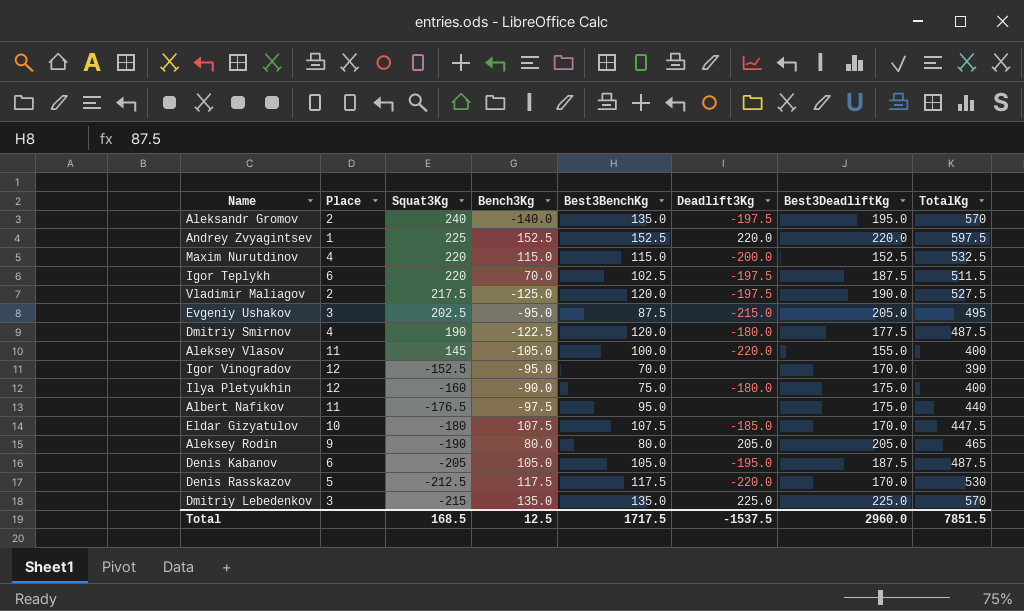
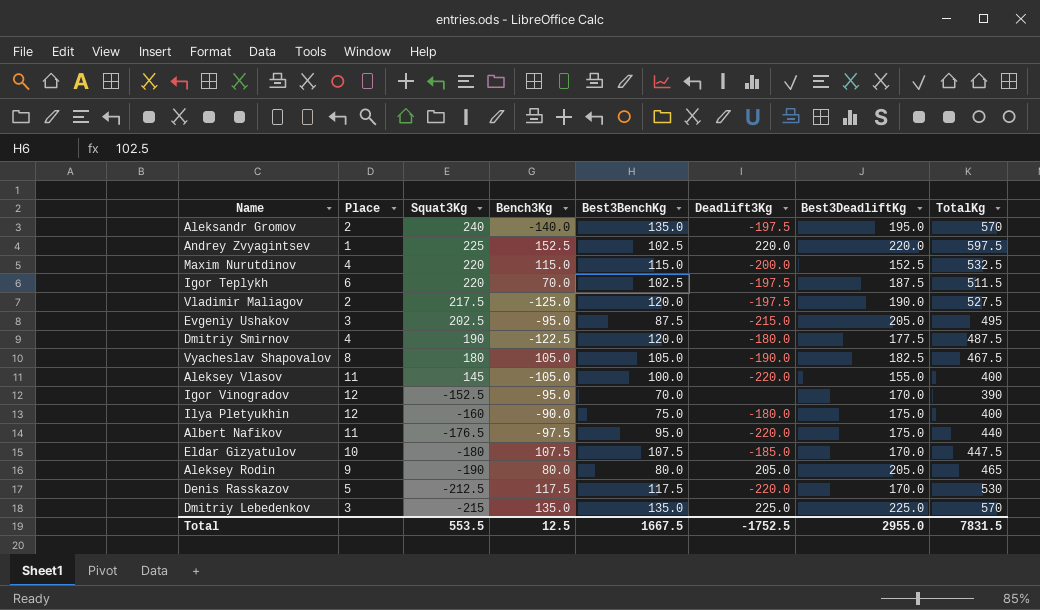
row Denis Kabanov: 6 | -205 | 105.0 | 105.0 | -195.0 | 187.5 | 487.5 -> none
Andrey Zvyagintsev | Best3BenchKg: 152.5 -> 102.5
row Vyacheslav Shapovalov: none -> 8 | 180 | 105.0 | 105.0 | -190.0 | 182.5 | 467.5
Albert Nafikov | Deadlift3Kg: none -> -220.0
Total | Squat3Kg: 168.5 -> 553.5
Total | Best3BenchKg: 1717.5 -> 1667.5
Total | Deadlift3Kg: -1537.5 -> -1752.5
Total | Best3DeadliftKg: 2960.0 -> 2955.0
Total | TotalKg: 7851.5 -> 7831.5

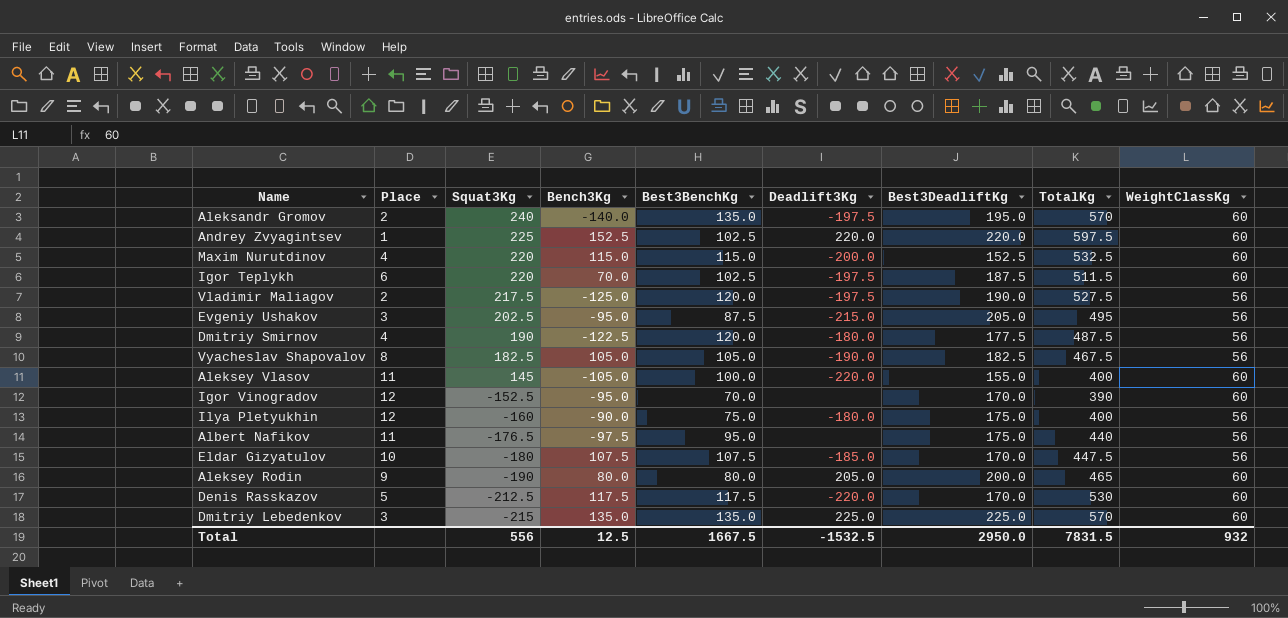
column WeightClassKg | position: none -> 9
Vyacheslav Shapovalov | Squat3Kg: 180 -> 182.5
Albert Nafikov | Deadlift3Kg: -220.0 -> none
Aleksey Rodin | Best3DeadliftKg: 205.0 -> 200.0
Total | Squat3Kg: 553.5 -> 556
Total | Deadlift3Kg: -1752.5 -> -1532.5
Total | Best3DeadliftKg: 2955.0 -> 2950.0

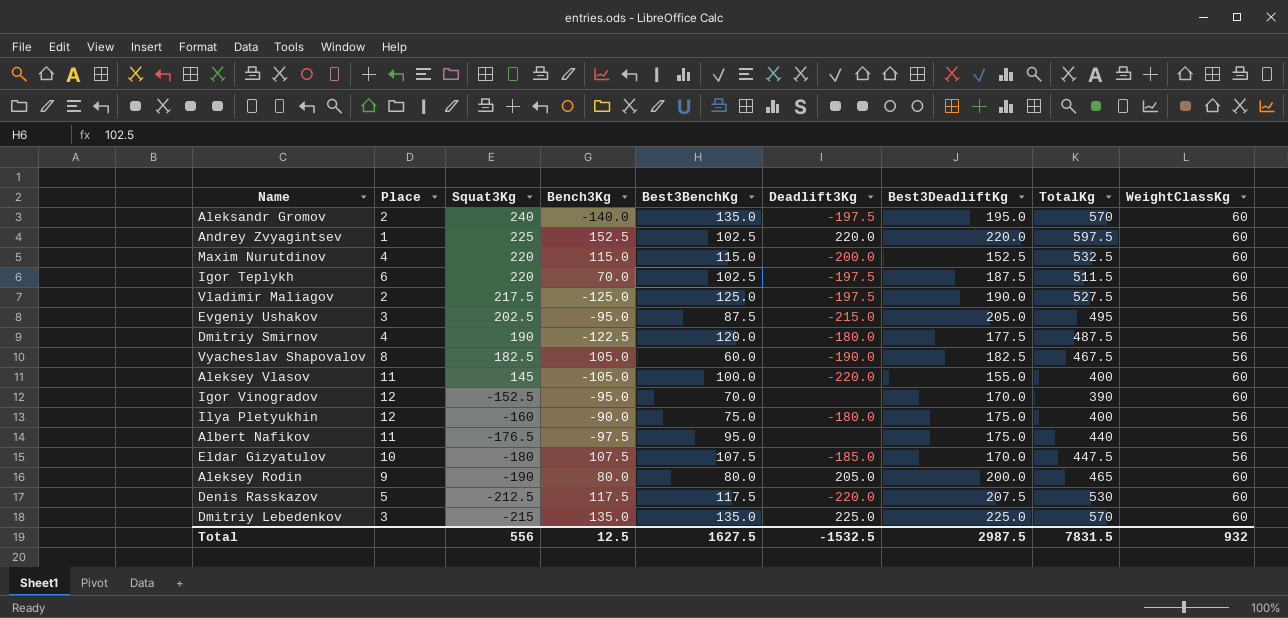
Vladimir Maliagov | Best3BenchKg: 120.0 -> 125.0
Vyacheslav Shapovalov | Best3BenchKg: 105.0 -> 60.0
Denis Rasskazov | Best3DeadliftKg: 170.0 -> 207.5
Total | Best3BenchKg: 1667.5 -> 1627.5
Total | Best3DeadliftKg: 2950.0 -> 2987.5

